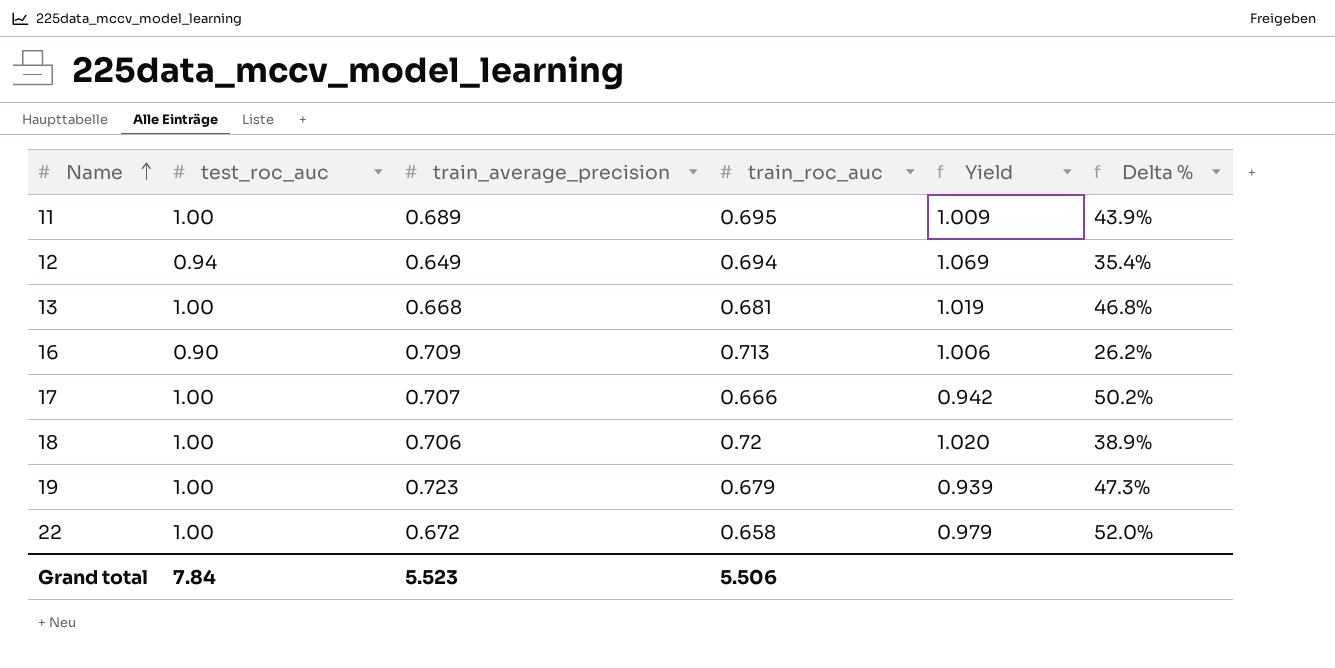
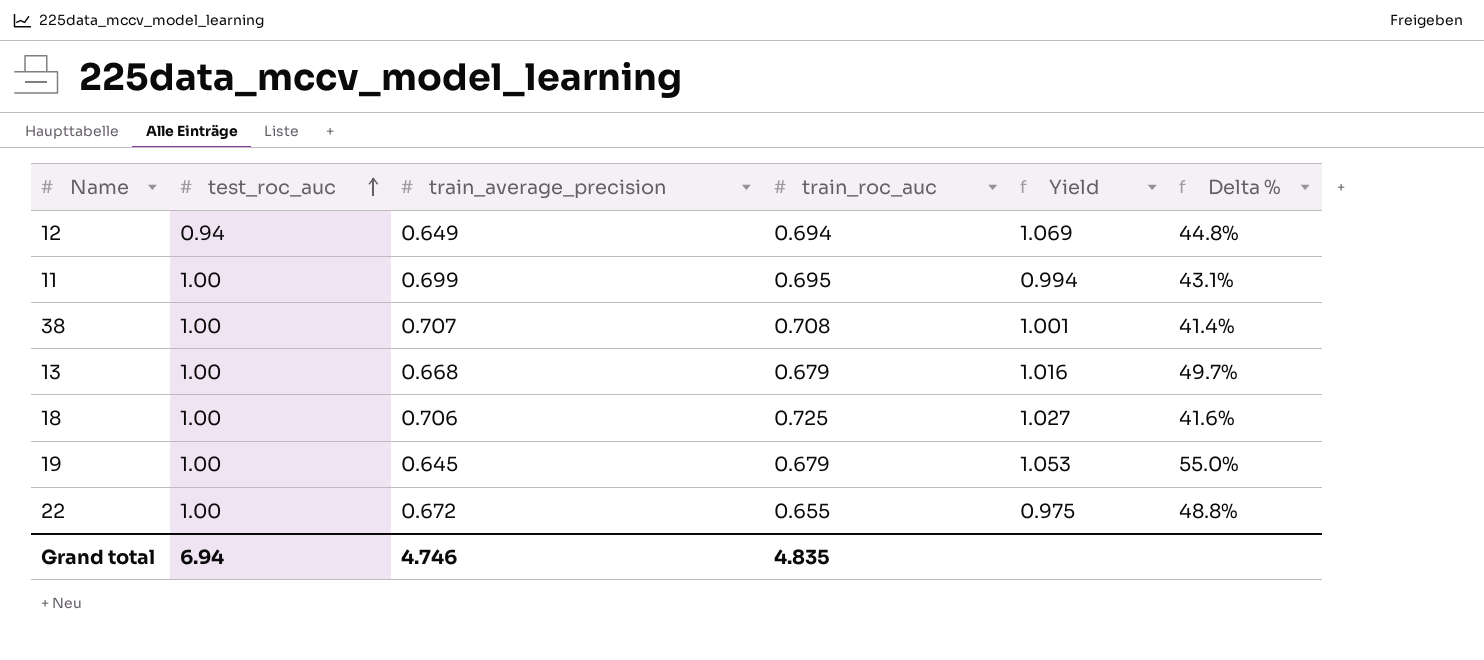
row order: Name ascending -> test_roc_auc ascending
column Delta % | formula: ([test_roc_auc] - [train_roc_auc]) / [train_roc_auc] -> ([test_roc_auc] - [train_average_precision]) / [train_average_precision]
row 16: 0.90 | 0.709 | 0.713 | 1.006 | 26.2% -> none
row 17: 1.00 | 0.707 | 0.666 | 0.942 | 50.2% -> none
11 | train_average_precision: 0.689 -> 0.699
11 | Yield: 1.009 -> 0.994
row 38: none -> 1.00 | 0.707 | 0.708 | 1.001 | 41.4%
13 | train_roc_auc: 0.681 -> 0.679
13 | Yield: 1.019 -> 1.016
18 | train_roc_auc: 0.72 -> 0.725
18 | Yield: 1.020 -> 1.027
19 | train_average_precision: 0.723 -> 0.645
19 | Yield: 0.939 -> 1.053
22 | train_roc_auc: 0.658 -> 0.655
22 | Yield: 0.979 -> 0.975
Grand total | test_roc_auc: 7.84 -> 6.94
Grand total | train_average_precision: 5.523 -> 4.746
Grand total | train_roc_auc: 5.506 -> 4.835

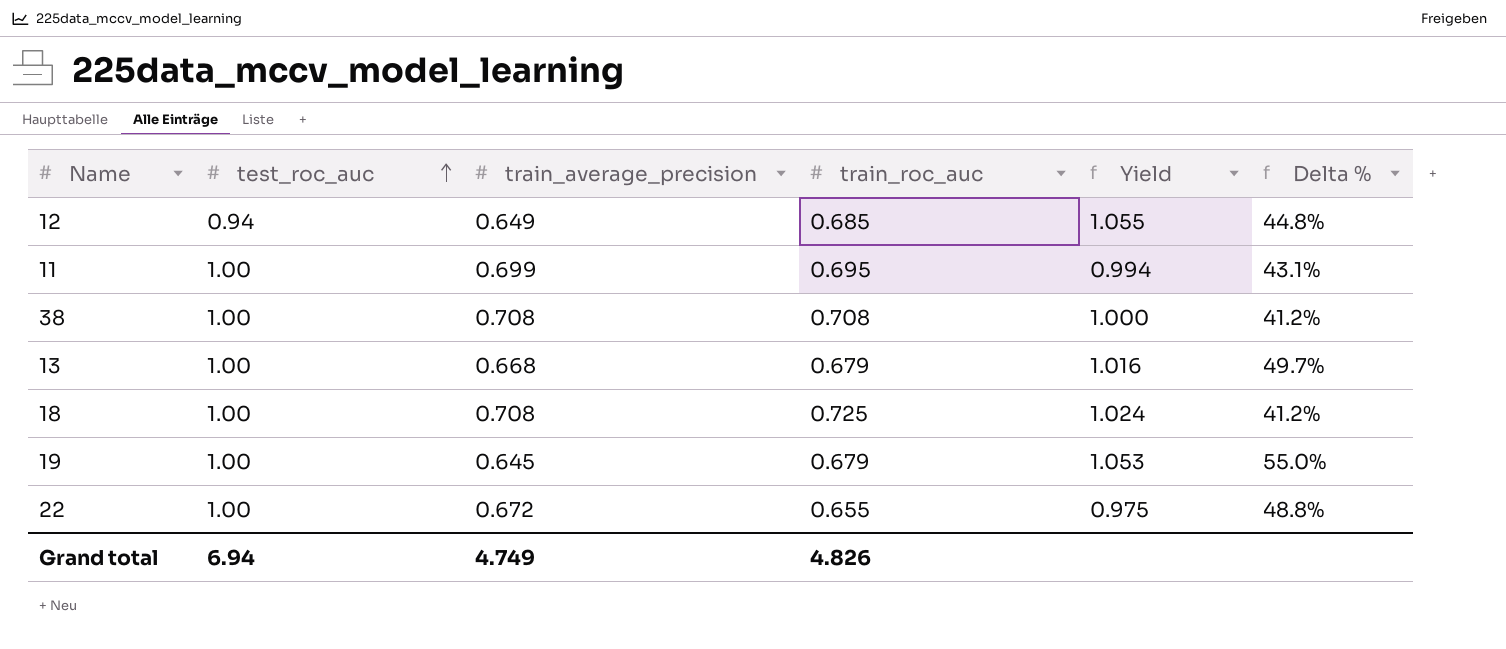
12 | train_roc_auc: 0.694 -> 0.685
12 | Yield: 1.069 -> 1.055
38 | train_average_precision: 0.707 -> 0.708
38 | Yield: 1.001 -> 1.000
38 | Delta %: 41.4% -> 41.2%
18 | train_average_precision: 0.706 -> 0.708
18 | Yield: 1.027 -> 1.024
18 | Delta %: 41.6% -> 41.2%
Grand total | train_average_precision: 4.746 -> 4.749
Grand total | train_roc_auc: 4.835 -> 4.826

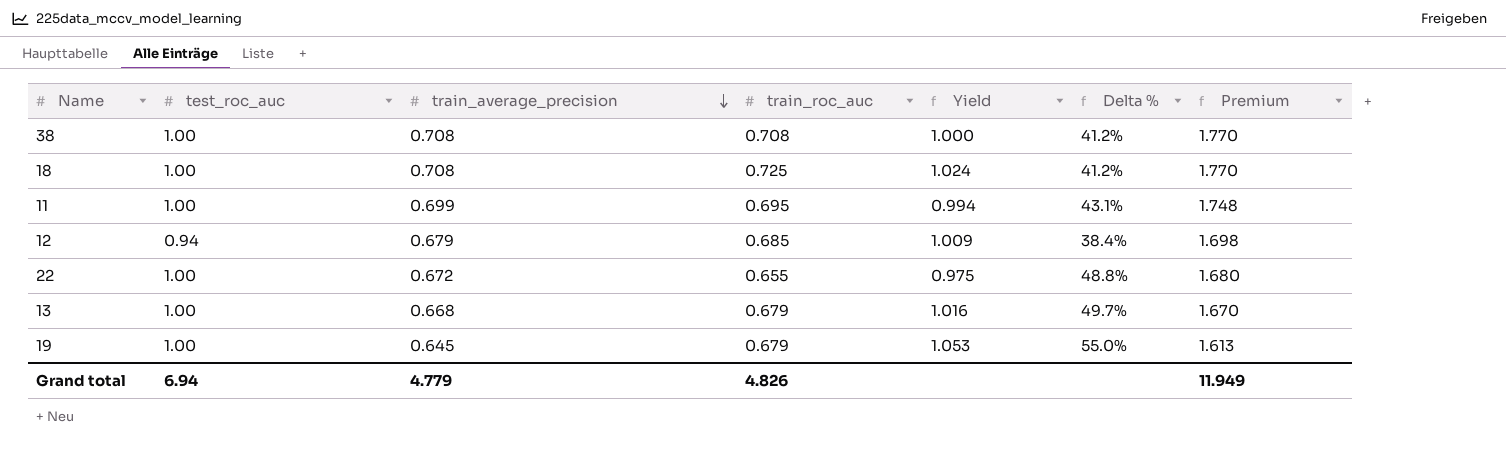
row order: test_roc_auc ascending -> train_average_precision descending
column Premium | formula: none -> [train_average_precision] * 2.5
12 | train_average_precision: 0.649 -> 0.679
12 | Yield: 1.055 -> 1.009
12 | Delta %: 44.8% -> 38.4%
Grand total | train_average_precision: 4.749 -> 4.779

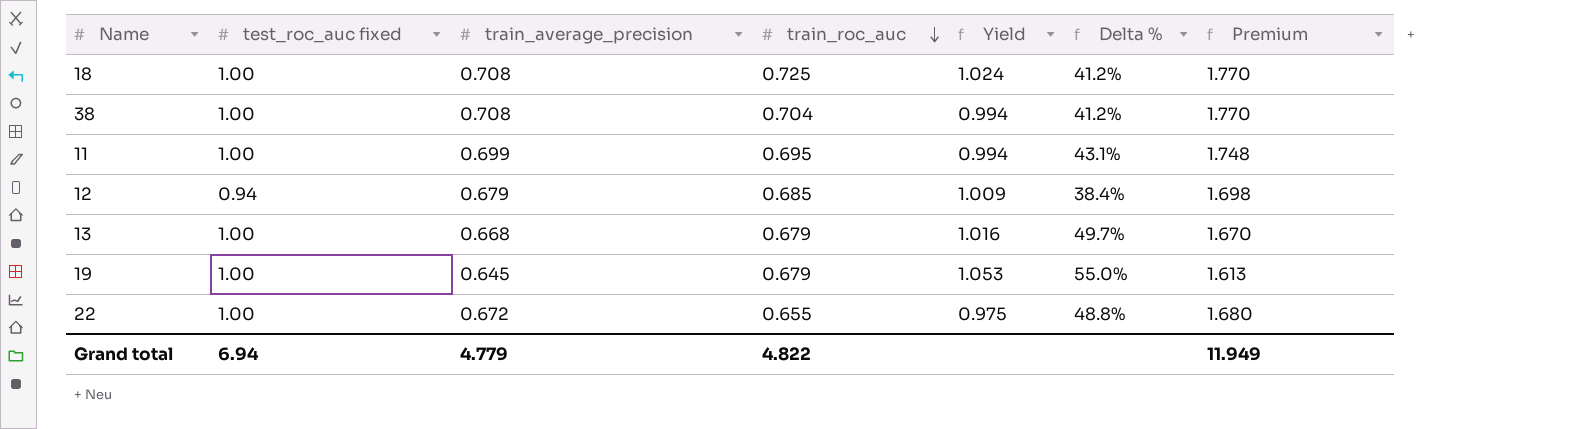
row order: train_average_precision descending -> train_roc_auc descending
column name: test_roc_auc -> test_roc_auc fixed
38 | train_roc_auc: 0.708 -> 0.704
38 | Yield: 1.000 -> 0.994
Grand total | train_roc_auc: 4.826 -> 4.822

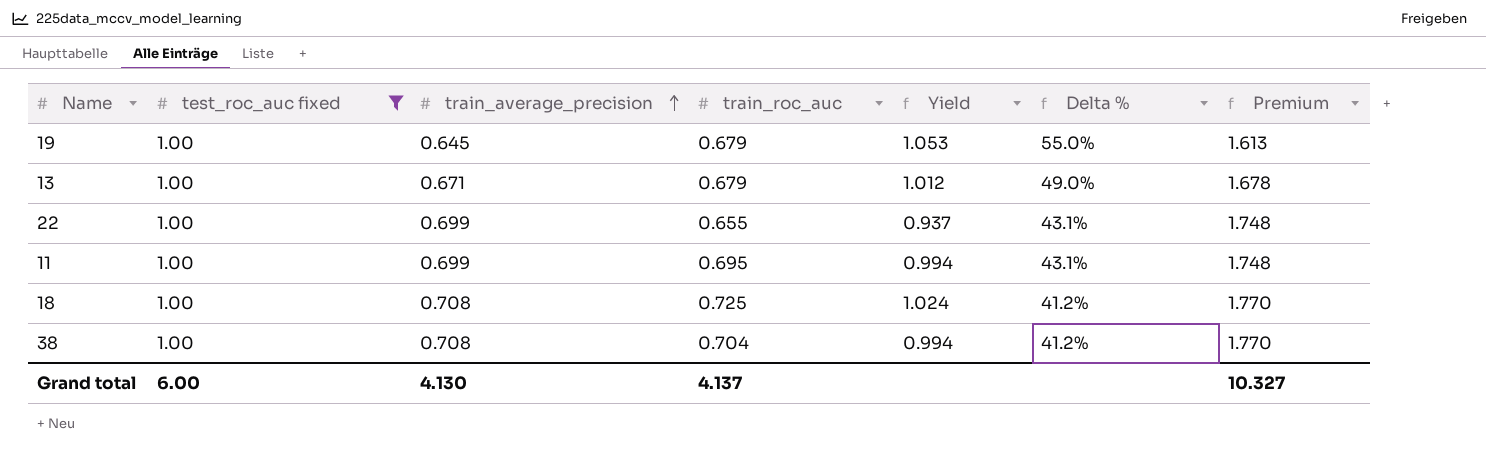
filter: none -> test_roc_auc fixed = 1.00
row order: train_roc_auc descending -> train_average_precision ascending
13 | train_average_precision: 0.668 -> 0.671
13 | Yield: 1.016 -> 1.012
13 | Delta %: 49.7% -> 49.0%
13 | Premium: 1.670 -> 1.678
22 | train_average_precision: 0.672 -> 0.699
22 | Yield: 0.975 -> 0.937
22 | Delta %: 48.8% -> 43.1%
22 | Premium: 1.680 -> 1.748
Grand total | test_roc_auc fixed: 6.94 -> 6.00
Grand total | train_average_precision: 4.779 -> 4.130
Grand total | train_roc_auc: 4.822 -> 4.137
Grand total | Premium: 11.949 -> 10.327

